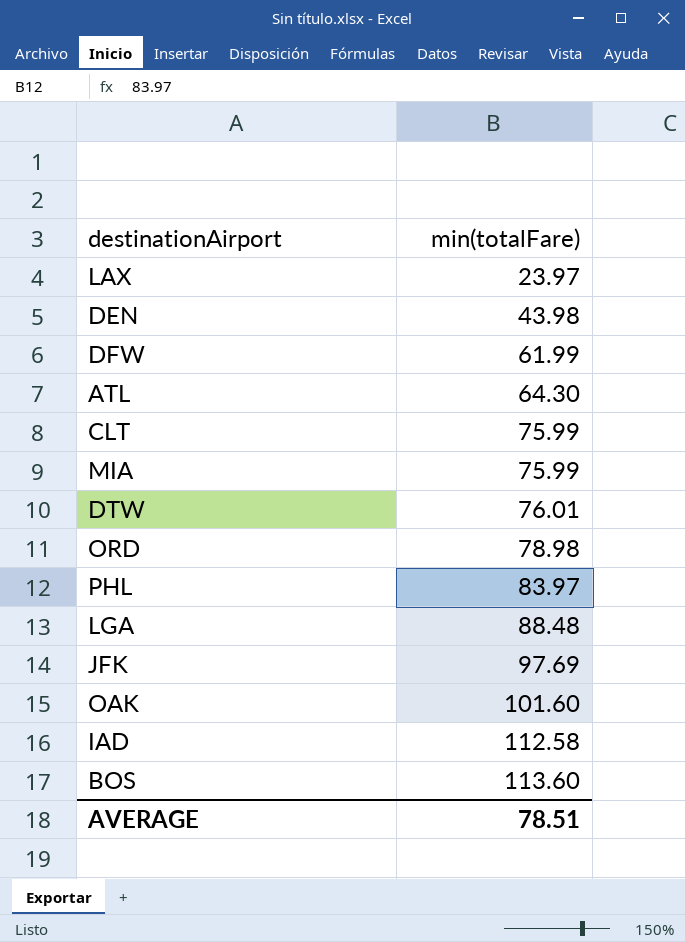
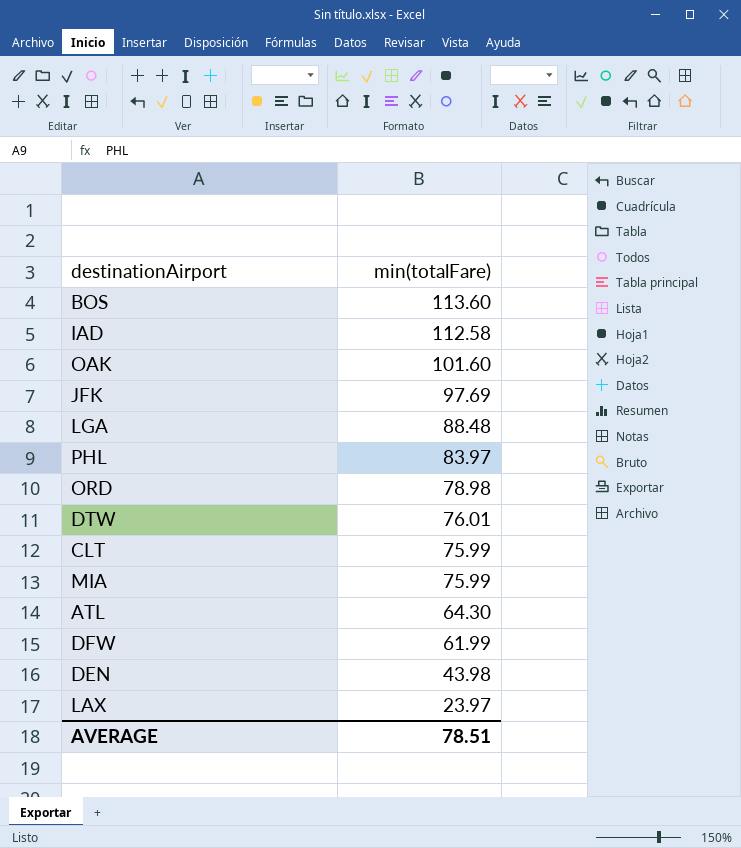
row order: min(totalFare) ascending -> min(totalFare) descending

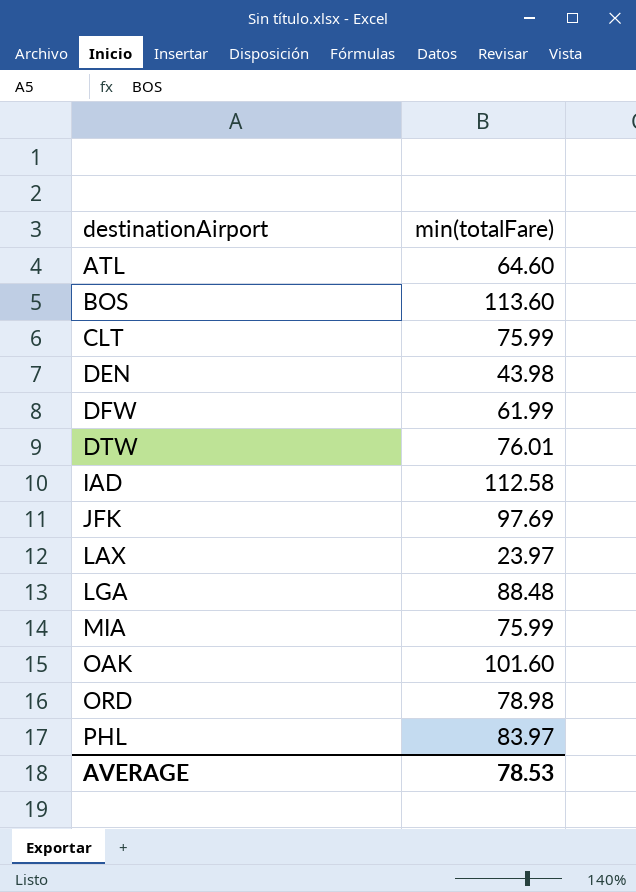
row order: min(totalFare) descending -> destinationAirport ascending
ATL | min(totalFare): 64.30 -> 64.60
AVERAGE | min(totalFare): 78.51 -> 78.53

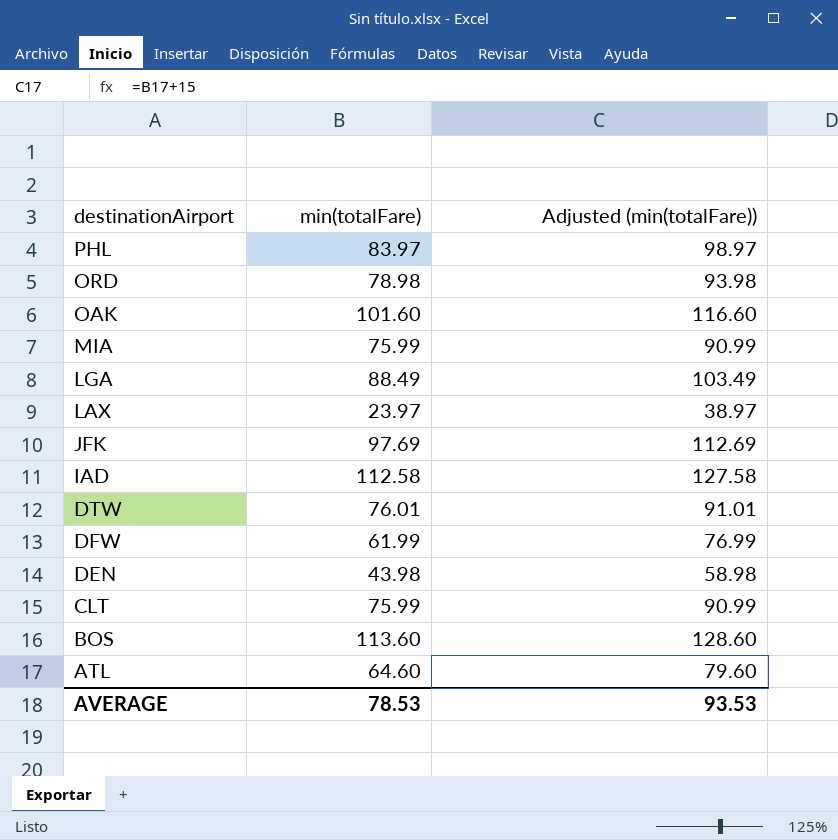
row order: destinationAirport ascending -> destinationAirport descending
column Adjusted (min(totalFare)) | formula: none -> [min(totalFare)] + 15
LGA | min(totalFare): 88.48 -> 88.49

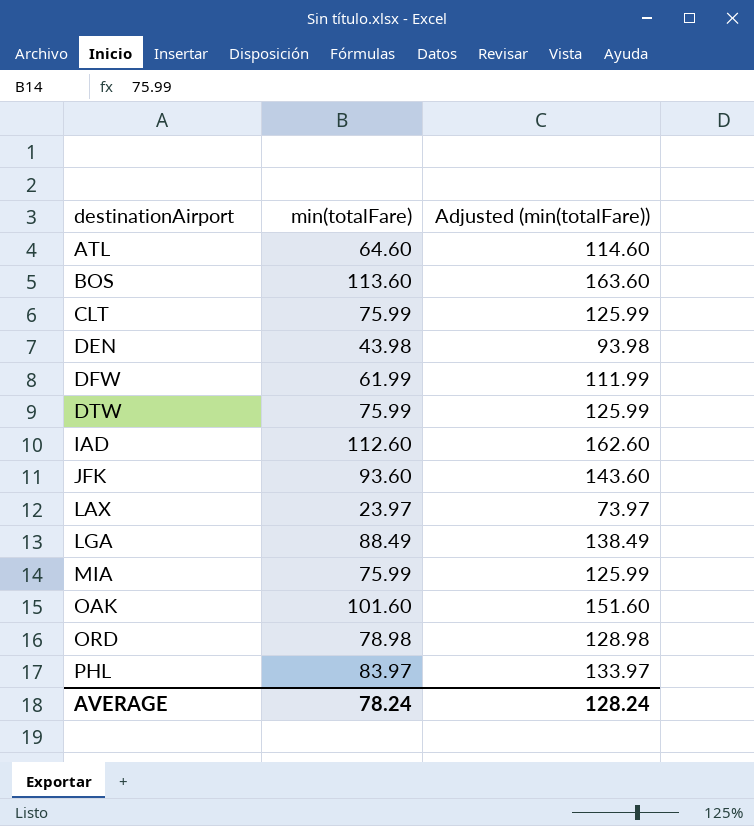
row order: destinationAirport descending -> destinationAirport ascending
column Adjusted (min(totalFare)) | formula: [min(totalFare)] + 15 -> [min(totalFare)] + 50
DTW | min(totalFare): 76.01 -> 75.99
IAD | min(totalFare): 112.58 -> 112.60
JFK | min(totalFare): 97.69 -> 93.60
AVERAGE | min(totalFare): 78.53 -> 78.24
AVERAGE | Adjusted (min(totalFare)): 93.53 -> 128.24

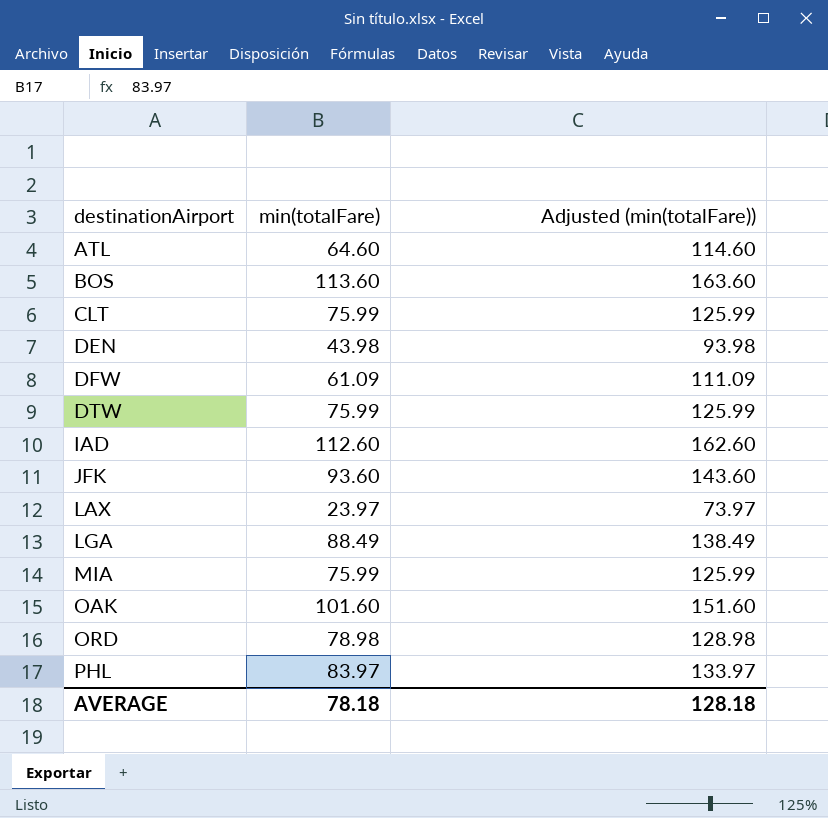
DFW | min(totalFare): 61.99 -> 61.09
DFW | Adjusted (min(totalFare)): 111.99 -> 111.09
AVERAGE | min(totalFare): 78.24 -> 78.18
AVERAGE | Adjusted (min(totalFare)): 128.24 -> 128.18

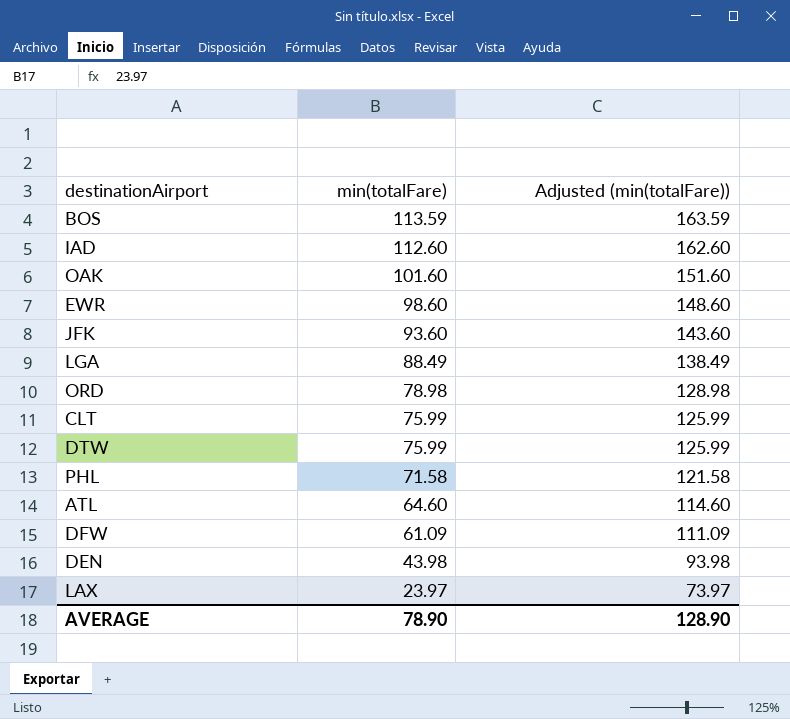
row order: destinationAirport ascending -> min(totalFare) descending
row MIA: 75.99 | 125.99 -> none
BOS | min(totalFare): 113.60 -> 113.59
BOS | Adjusted (min(totalFare)): 163.60 -> 163.59
row EWR: none -> 98.60 | 148.60
PHL | min(totalFare): 83.97 -> 71.58
PHL | Adjusted (min(totalFare)): 133.97 -> 121.58
AVERAGE | min(totalFare): 78.18 -> 78.90
AVERAGE | Adjusted (min(totalFare)): 128.18 -> 128.90

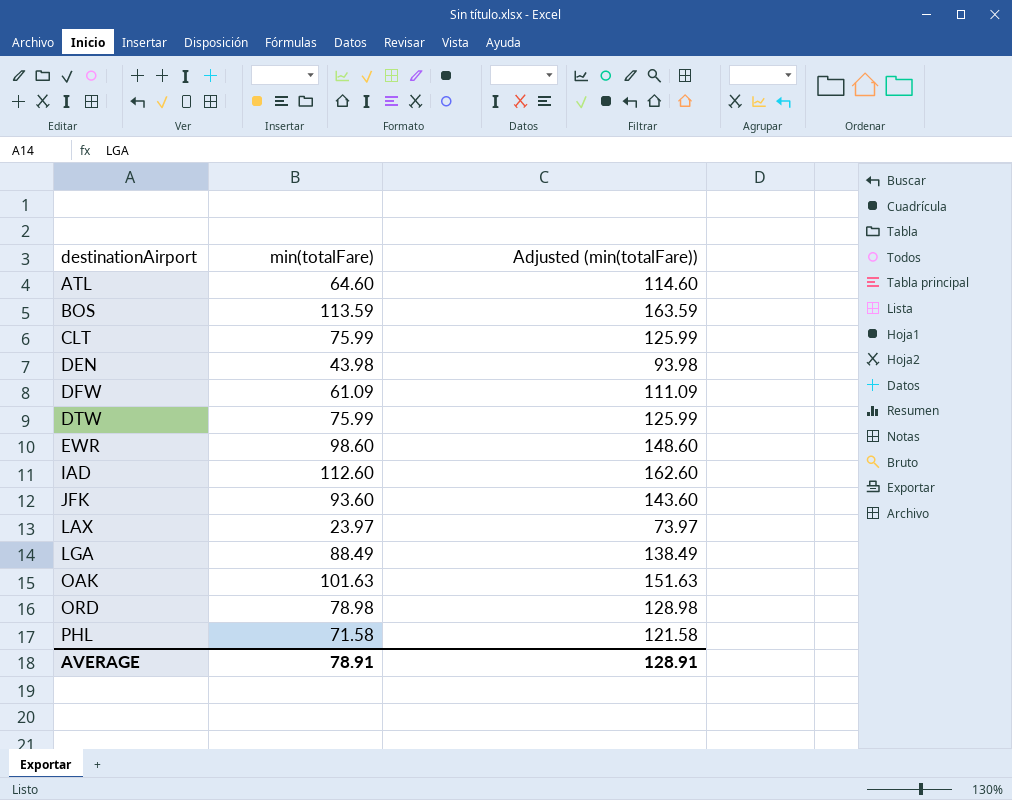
row order: min(totalFare) descending -> destinationAirport ascending
OAK | min(totalFare): 101.60 -> 101.63
OAK | Adjusted (min(totalFare)): 151.60 -> 151.63
AVERAGE | min(totalFare): 78.90 -> 78.91
AVERAGE | Adjusted (min(totalFare)): 128.90 -> 128.91

